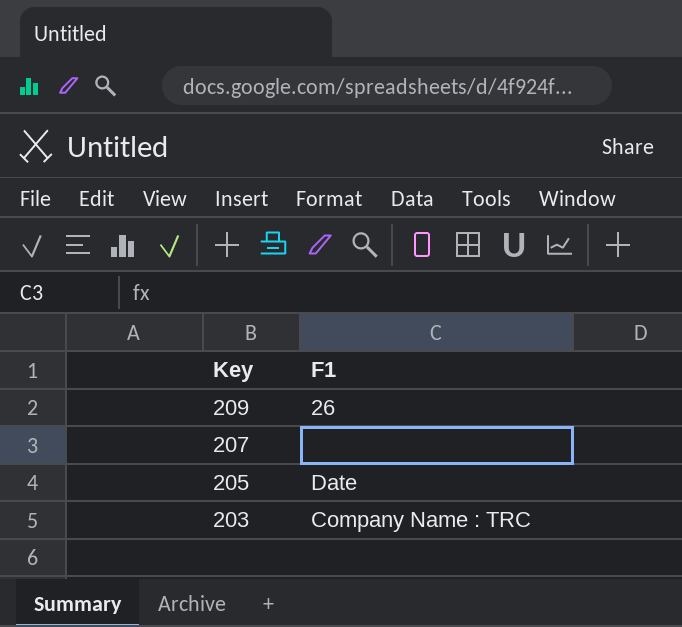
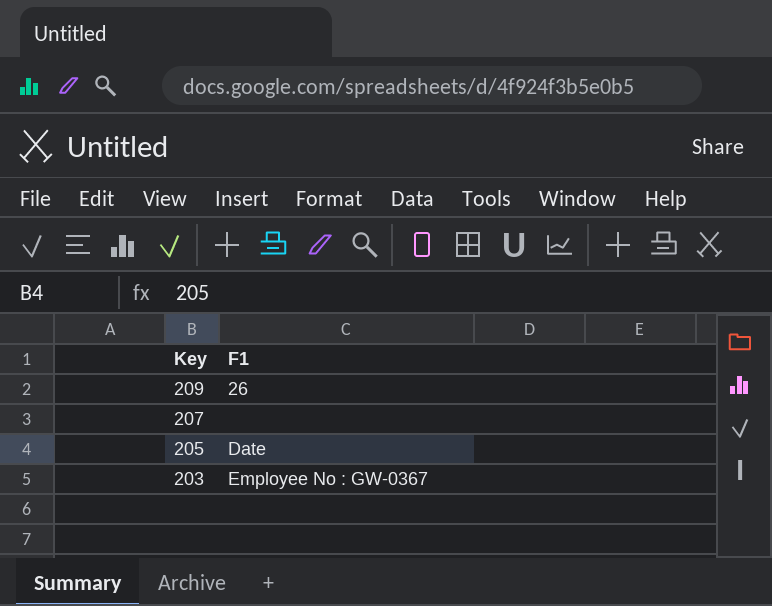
203 | F1: Company Name : TRC -> Employee No : GW-0367

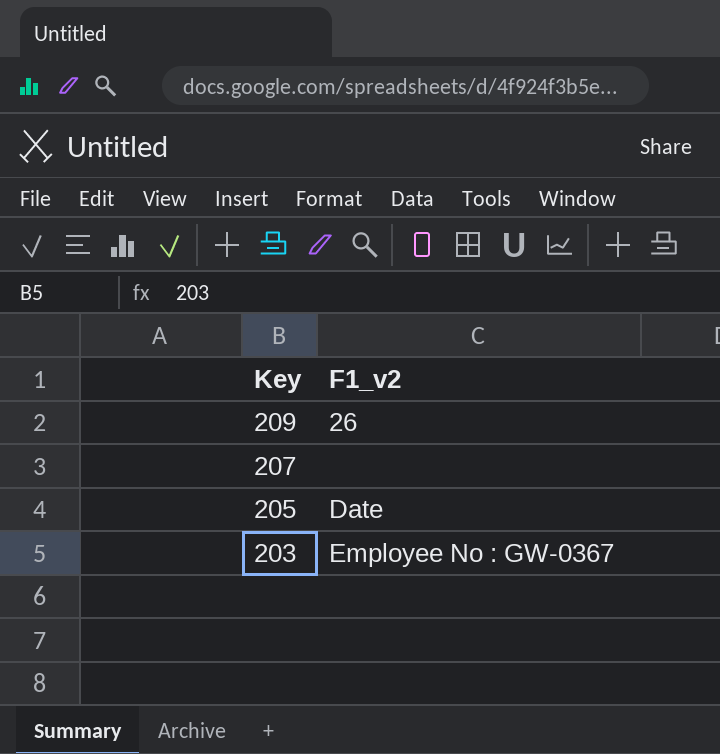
column name: F1 -> F1_v2

